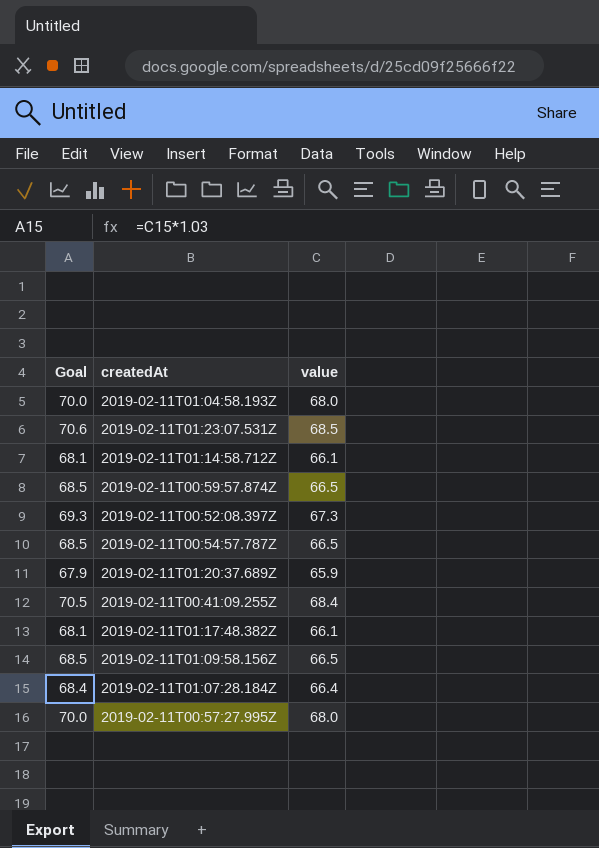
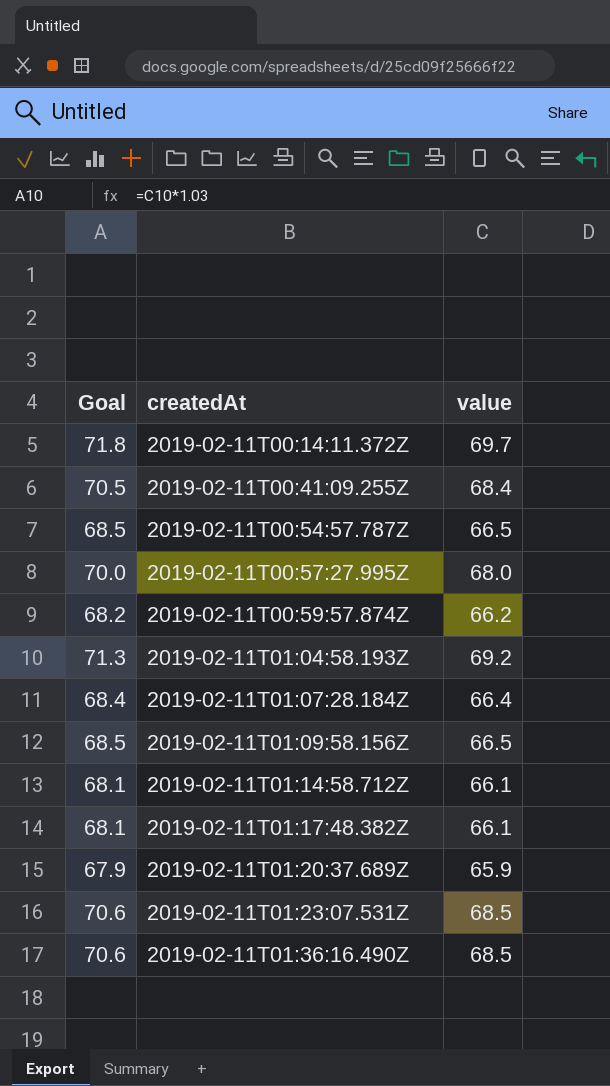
row order: none -> createdAt ascending
row 2019-02-11T00:52:08.397Z: 69.3 | 67.3 -> none
row 2019-02-11T00:14:11.372Z: none -> 71.8 | 69.7
2019-02-11T00:59:57.874Z | Goal: 68.5 -> 68.2
2019-02-11T00:59:57.874Z | value: 66.5 -> 66.2
2019-02-11T01:04:58.193Z | Goal: 70.0 -> 71.3
2019-02-11T01:04:58.193Z | value: 68.0 -> 69.2
row 2019-02-11T01:36:16.490Z: none -> 70.6 | 68.5

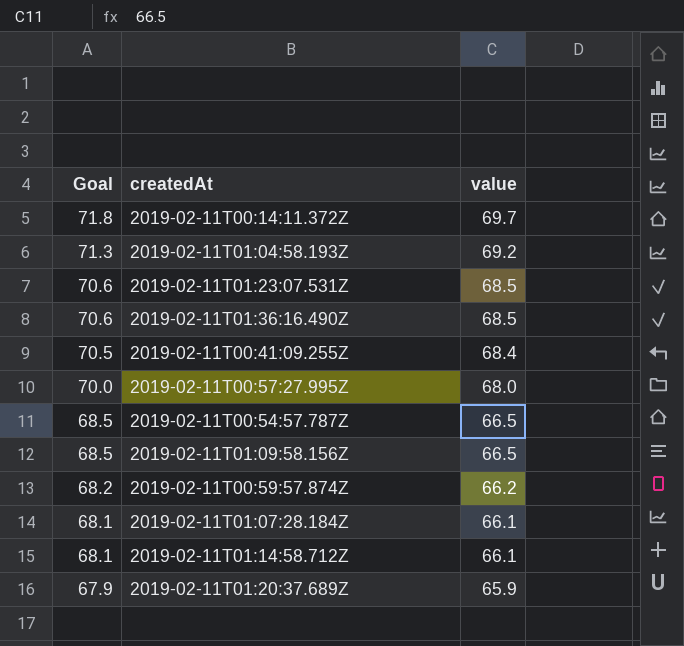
row order: createdAt ascending -> Goal descending
row 2019-02-11T01:17:48.382Z: 68.1 | 66.1 -> none
2019-02-11T01:07:28.184Z | Goal: 68.4 -> 68.1
2019-02-11T01:07:28.184Z | value: 66.4 -> 66.1

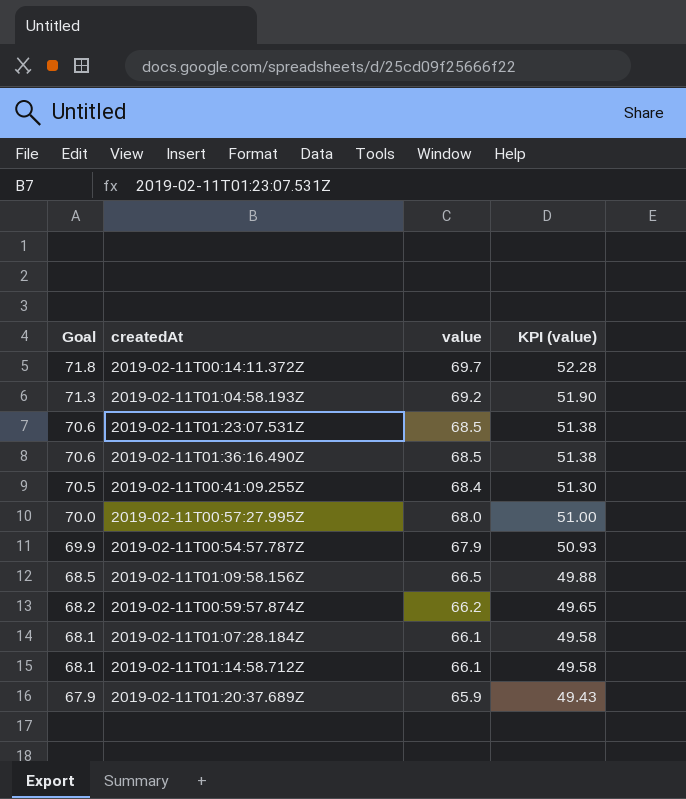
column KPI (value) | formula: none -> [value] * 0.75
2019-02-11T00:54:57.787Z | Goal: 68.5 -> 69.9
2019-02-11T00:54:57.787Z | value: 66.5 -> 67.9

